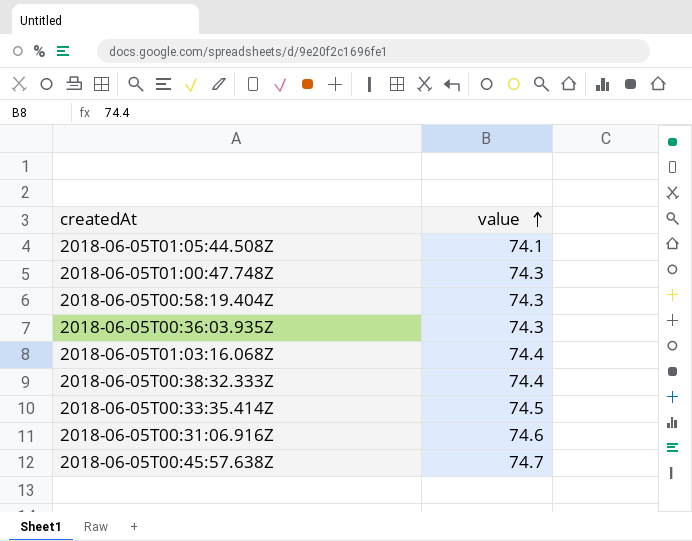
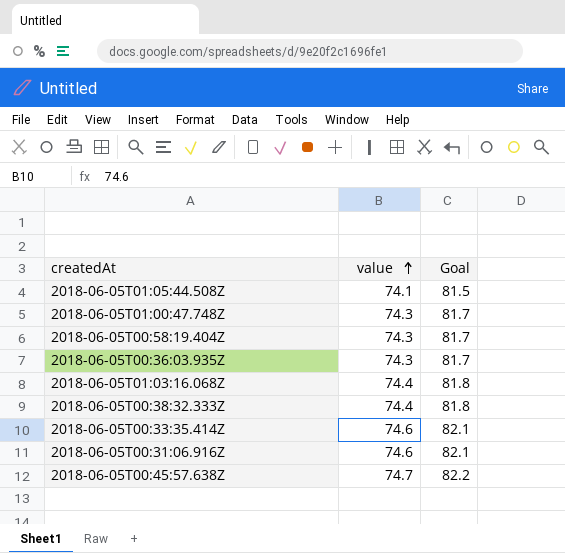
column Goal | formula: none -> [value] * 1.1
2018-06-05T00:33:35.414Z | value: 74.5 -> 74.6

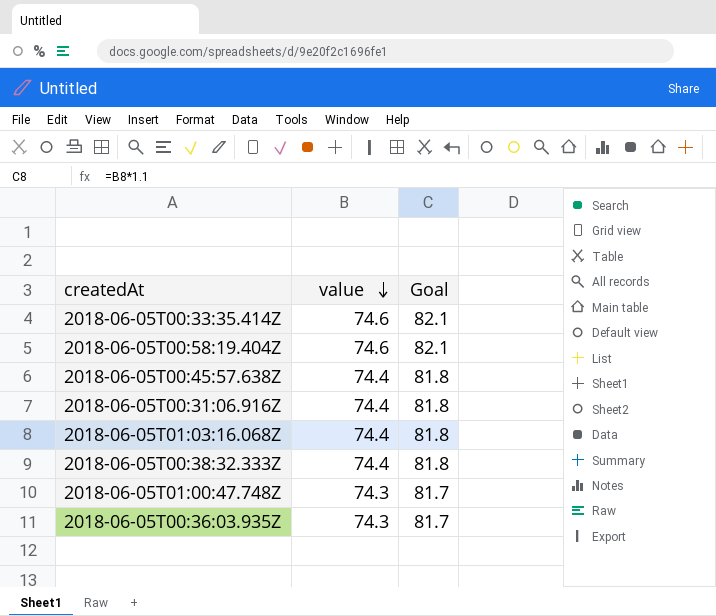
row order: value ascending -> value descending
row 2018-06-05T01:05:44.508Z: 74.1 | 81.5 -> none
2018-06-05T00:58:19.404Z | value: 74.3 -> 74.6
2018-06-05T00:58:19.404Z | Goal: 81.7 -> 82.1
2018-06-05T00:45:57.638Z | value: 74.7 -> 74.4
2018-06-05T00:45:57.638Z | Goal: 82.2 -> 81.8
2018-06-05T00:31:06.916Z | value: 74.6 -> 74.4
2018-06-05T00:31:06.916Z | Goal: 82.1 -> 81.8

